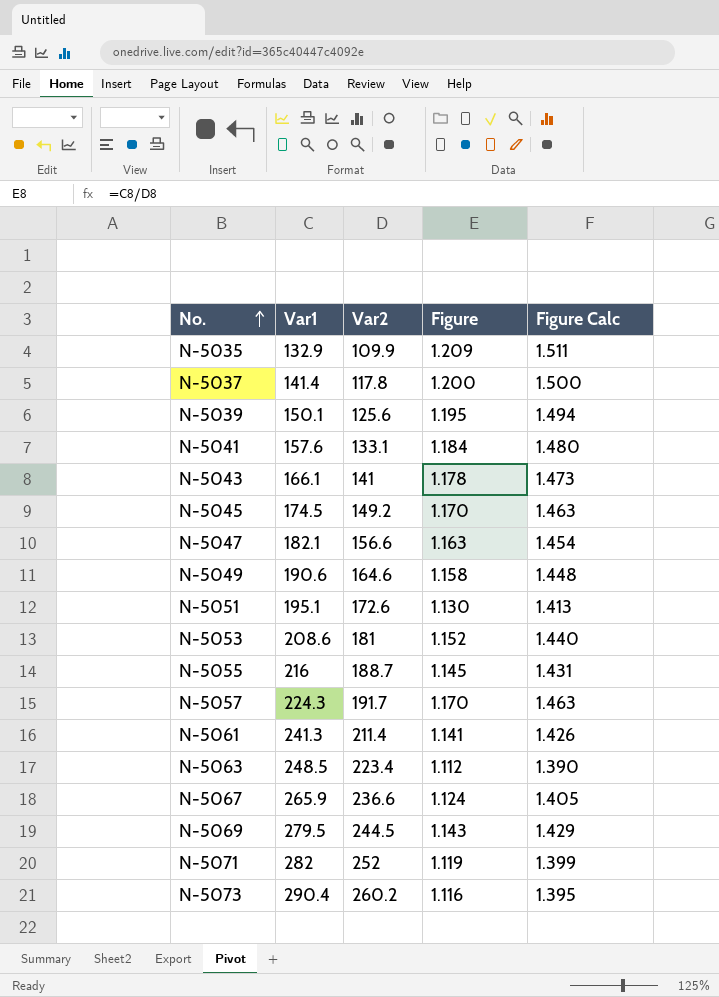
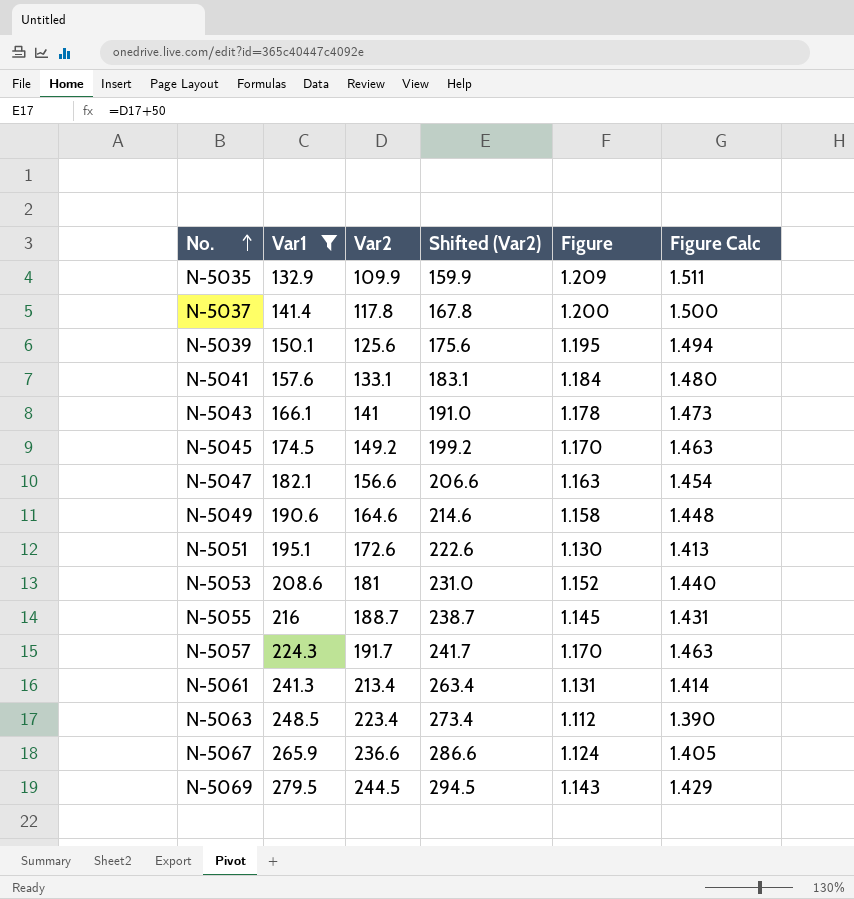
filter: none -> Var1 <= 279.5
column Shifted (Var2) | formula: none -> [Var2] + 50
N-5061 | Var2: 211.4 -> 213.4
N-5061 | Figure: 1.141 -> 1.131
N-5061 | Figure Calc: 1.426 -> 1.414

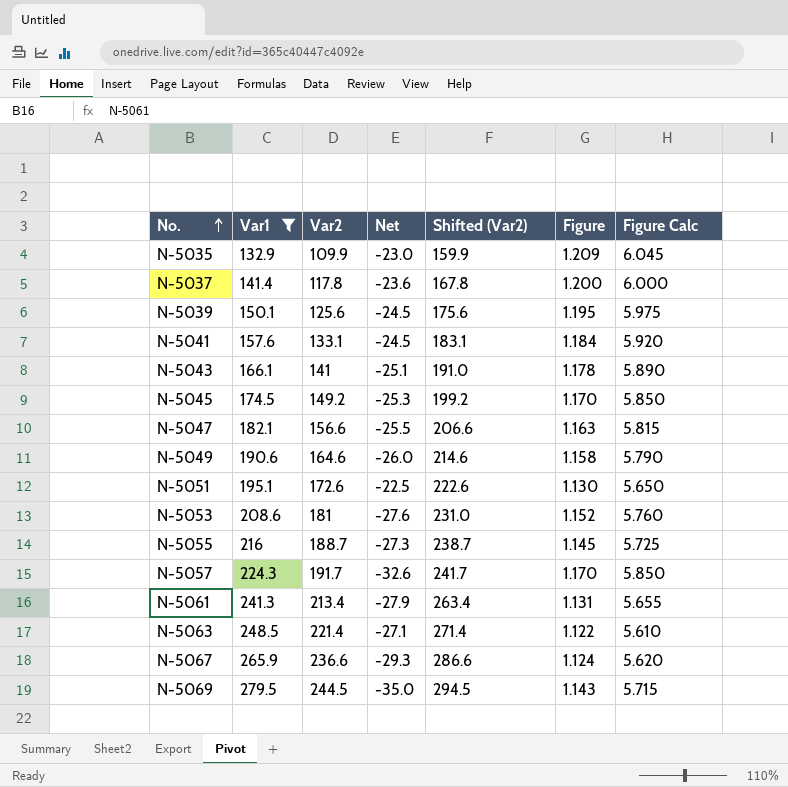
column Net | formula: none -> [Var2] - [Var1]
column Figure Calc | formula: [Figure] * 1.25 -> [Figure] * 5
N-5063 | Var2: 223.4 -> 221.4
N-5063 | Shifted (Var2): 273.4 -> 271.4
N-5063 | Figure: 1.112 -> 1.122

